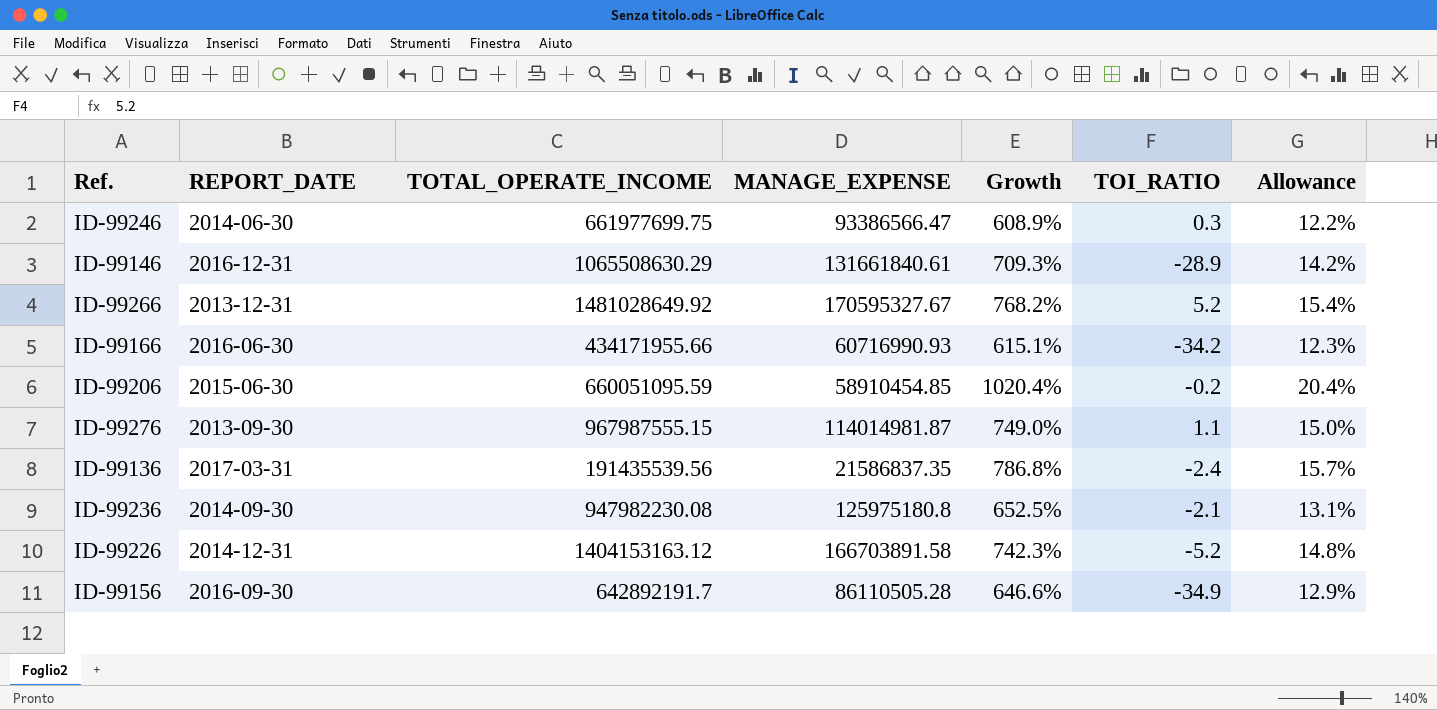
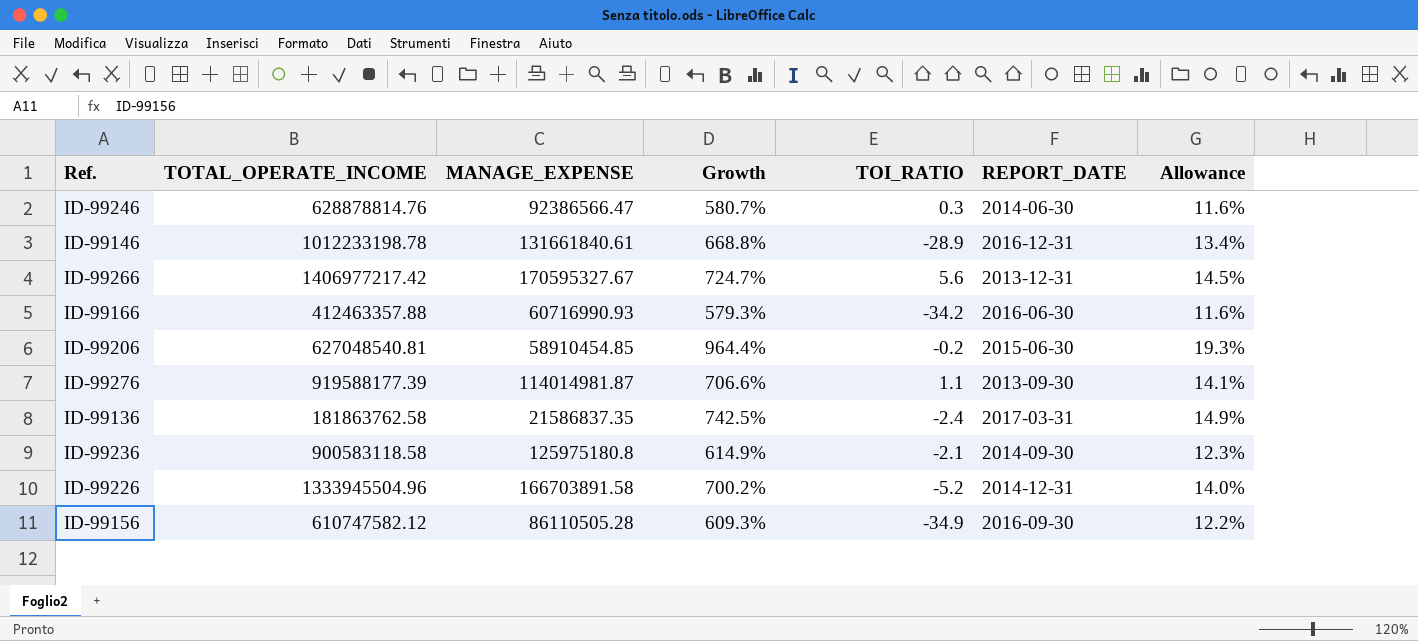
column REPORT_DATE | position: 2 -> 6
ID-99246 | TOTAL_OPERATE_INCOME: 661977699.75 -> 628878814.76
ID-99246 | MANAGE_EXPENSE: 93386566.47 -> 92386566.47
ID-99246 | Growth: 608.9% -> 580.7%
ID-99246 | Allowance: 12.2% -> 11.6%
ID-99146 | TOTAL_OPERATE_INCOME: 1065508630.29 -> 1012233198.78
ID-99146 | Growth: 709.3% -> 668.8%
ID-99146 | Allowance: 14.2% -> 13.4%
ID-99266 | TOTAL_OPERATE_INCOME: 1481028649.92 -> 1406977217.42
ID-99266 | Growth: 768.2% -> 724.7%
ID-99266 | TOI_RATIO: 5.2 -> 5.6
ID-99266 | Allowance: 15.4% -> 14.5%
ID-99166 | TOTAL_OPERATE_INCOME: 434171955.66 -> 412463357.88
ID-99166 | Growth: 615.1% -> 579.3%
ID-99166 | Allowance: 12.3% -> 11.6%
ID-99206 | TOTAL_OPERATE_INCOME: 660051095.59 -> 627048540.81
ID-99206 | Growth: 1020.4% -> 964.4%
ID-99206 | Allowance: 20.4% -> 19.3%
ID-99276 | TOTAL_OPERATE_INCOME: 967987555.15 -> 919588177.39
ID-99276 | Growth: 749.0% -> 706.6%
ID-99276 | Allowance: 15.0% -> 14.1%
ID-99136 | TOTAL_OPERATE_INCOME: 191435539.56 -> 181863762.58
ID-99136 | Growth: 786.8% -> 742.5%
ID-99136 | Allowance: 15.7% -> 14.9%
ID-99236 | TOTAL_OPERATE_INCOME: 947982230.08 -> 900583118.58
ID-99236 | Growth: 652.5% -> 614.9%
ID-99236 | Allowance: 13.1% -> 12.3%
ID-99226 | TOTAL_OPERATE_INCOME: 1404153163.12 -> 1333945504.96
ID-99226 | Growth: 742.3% -> 700.2%
ID-99226 | Allowance: 14.8% -> 14.0%
ID-99156 | TOTAL_OPERATE_INCOME: 642892191.7 -> 610747582.12
ID-99156 | Growth: 646.6% -> 609.3%
ID-99156 | Allowance: 12.9% -> 12.2%

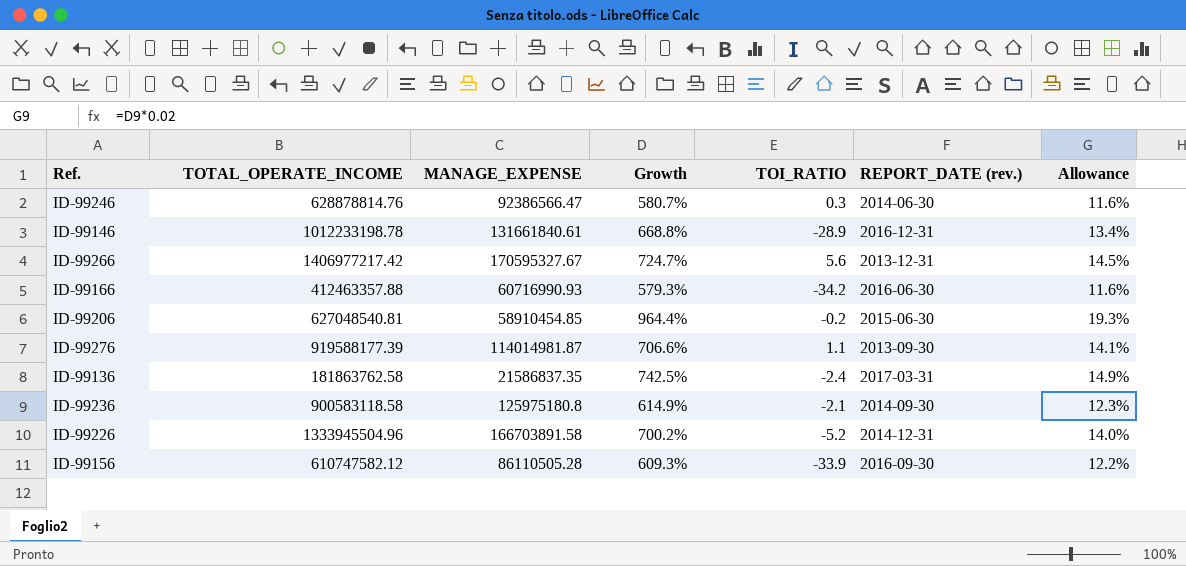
column name: REPORT_DATE -> REPORT_DATE (rev.)
ID-99156 | TOI_RATIO: -34.9 -> -33.9

